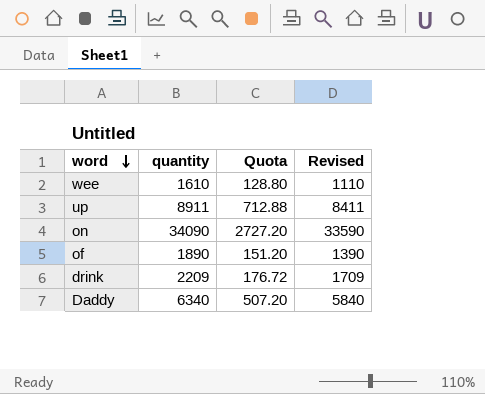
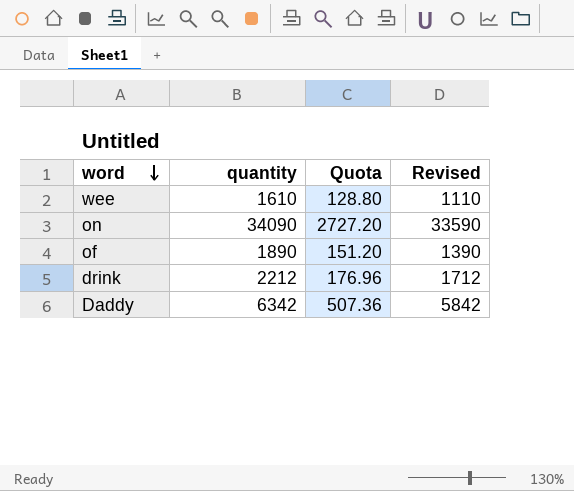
row up: 8911 | 712.88 | 8411 -> none
drink | quantity: 2209 -> 2212
drink | Quota: 176.72 -> 176.96
drink | Revised: 1709 -> 1712
Daddy | quantity: 6340 -> 6342
Daddy | Quota: 507.20 -> 507.36
Daddy | Revised: 5840 -> 5842

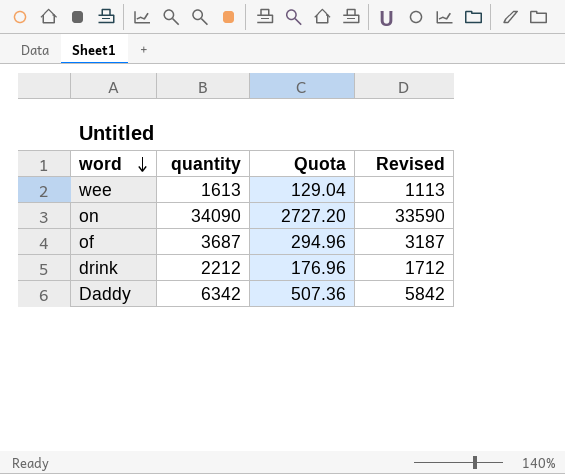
wee | quantity: 1610 -> 1613
wee | Quota: 128.80 -> 129.04
wee | Revised: 1110 -> 1113
of | quantity: 1890 -> 3687
of | Quota: 151.20 -> 294.96
of | Revised: 1390 -> 3187

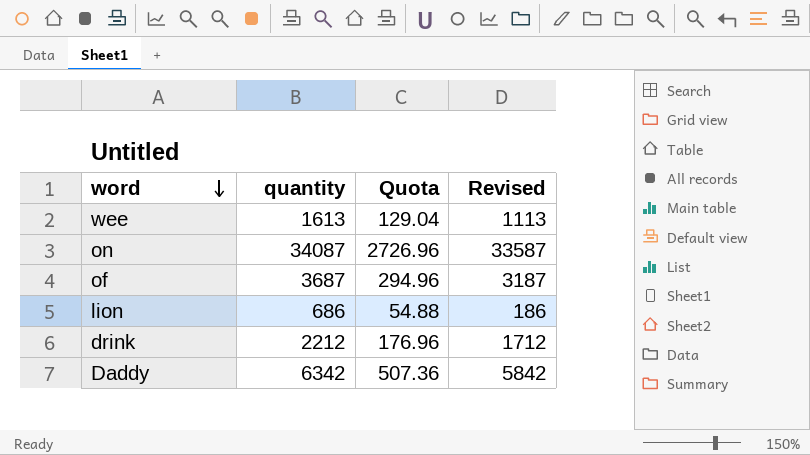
on | quantity: 34090 -> 34087
on | Quota: 2727.20 -> 2726.96
on | Revised: 33590 -> 33587
row lion: none -> 686 | 54.88 | 186

